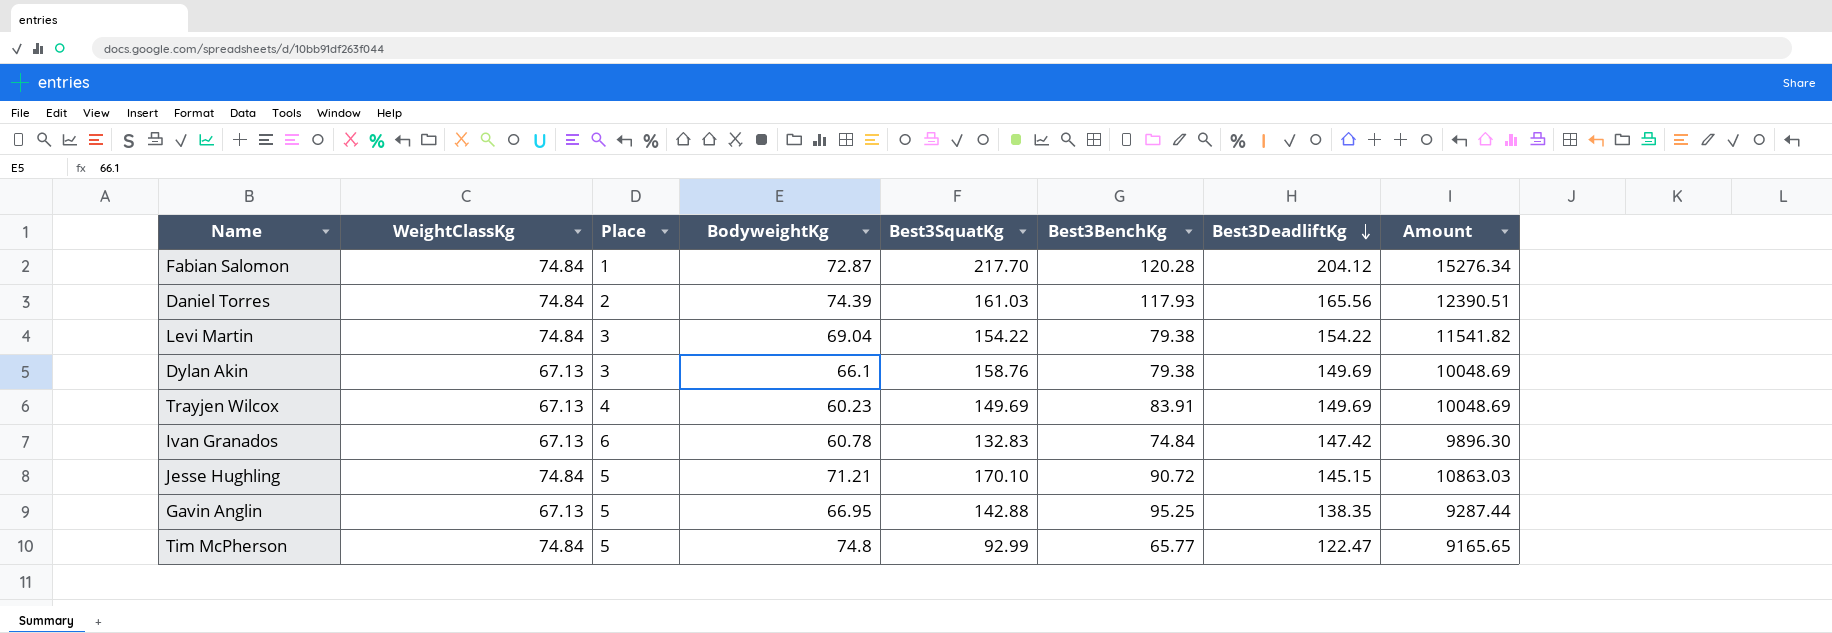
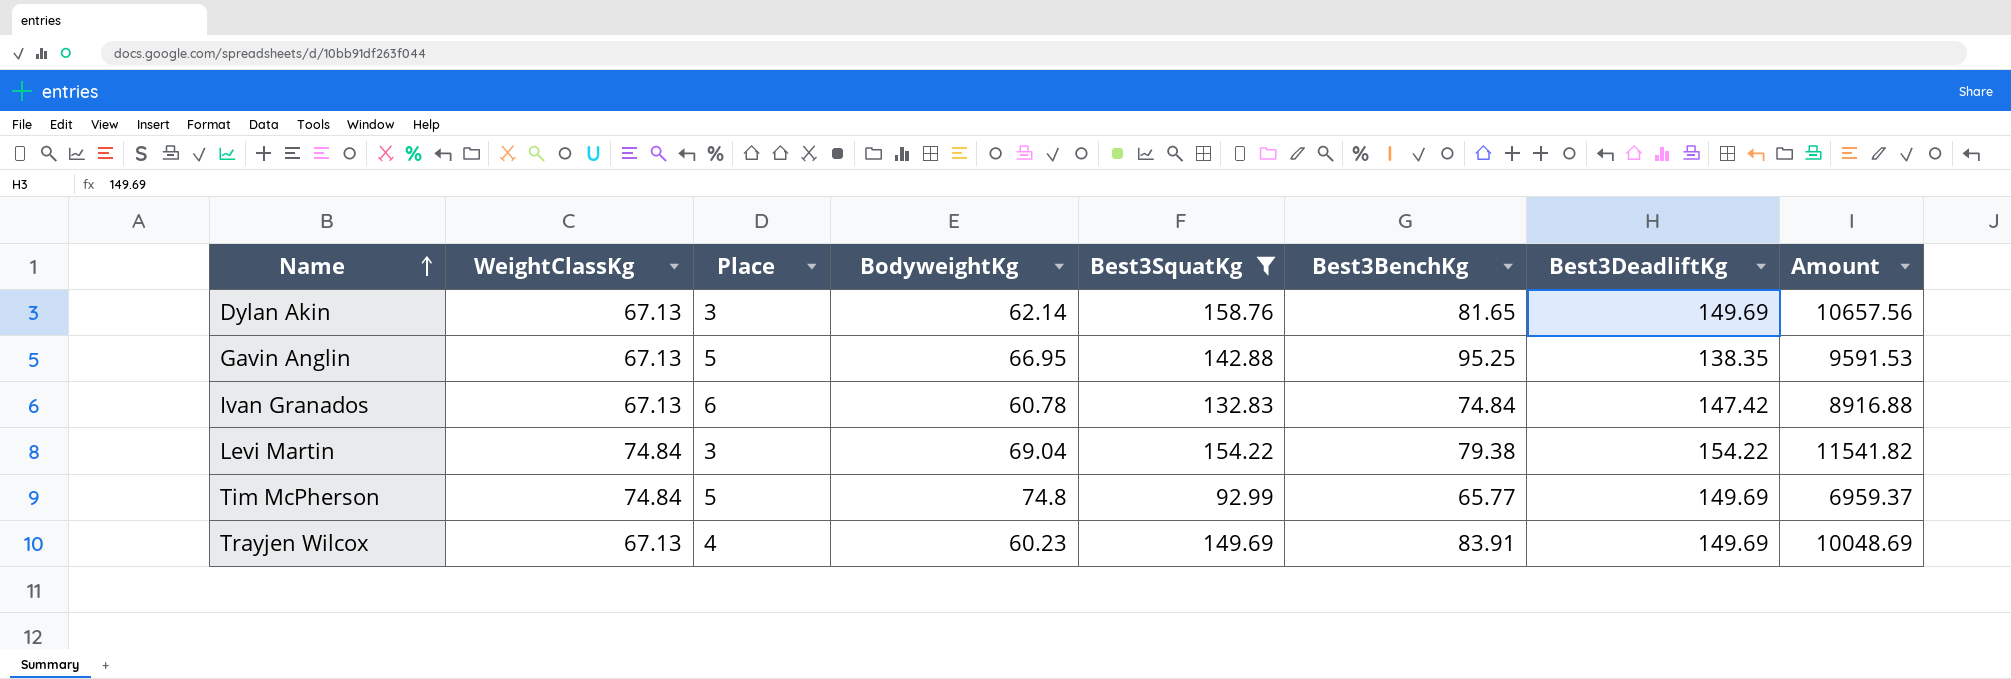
filter: none -> Best3SquatKg <= 158.76
row order: Best3DeadliftKg descending -> Name ascending
column Amount | formula: [WeightClassKg] * [Best3DeadliftKg] -> [WeightClassKg] * [Best3SquatKg]
Dylan Akin | BodyweightKg: 66.1 -> 62.14
Dylan Akin | Best3BenchKg: 79.38 -> 81.65
Tim McPherson | Best3DeadliftKg: 122.47 -> 149.69

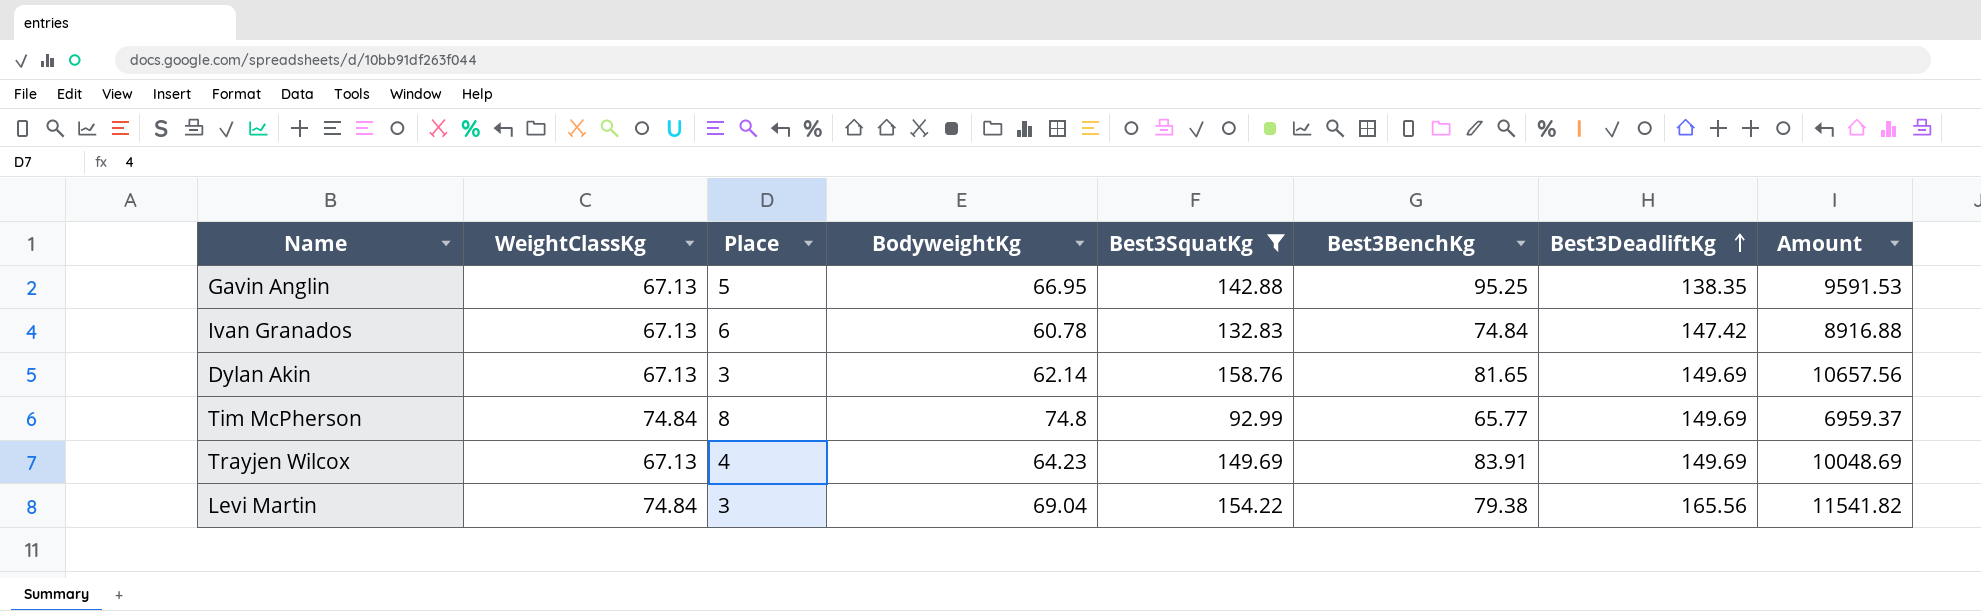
row order: Name ascending -> Best3DeadliftKg ascending
Tim McPherson | Place: 5 -> 8
Trayjen Wilcox | BodyweightKg: 60.23 -> 64.23
Levi Martin | Best3DeadliftKg: 154.22 -> 165.56

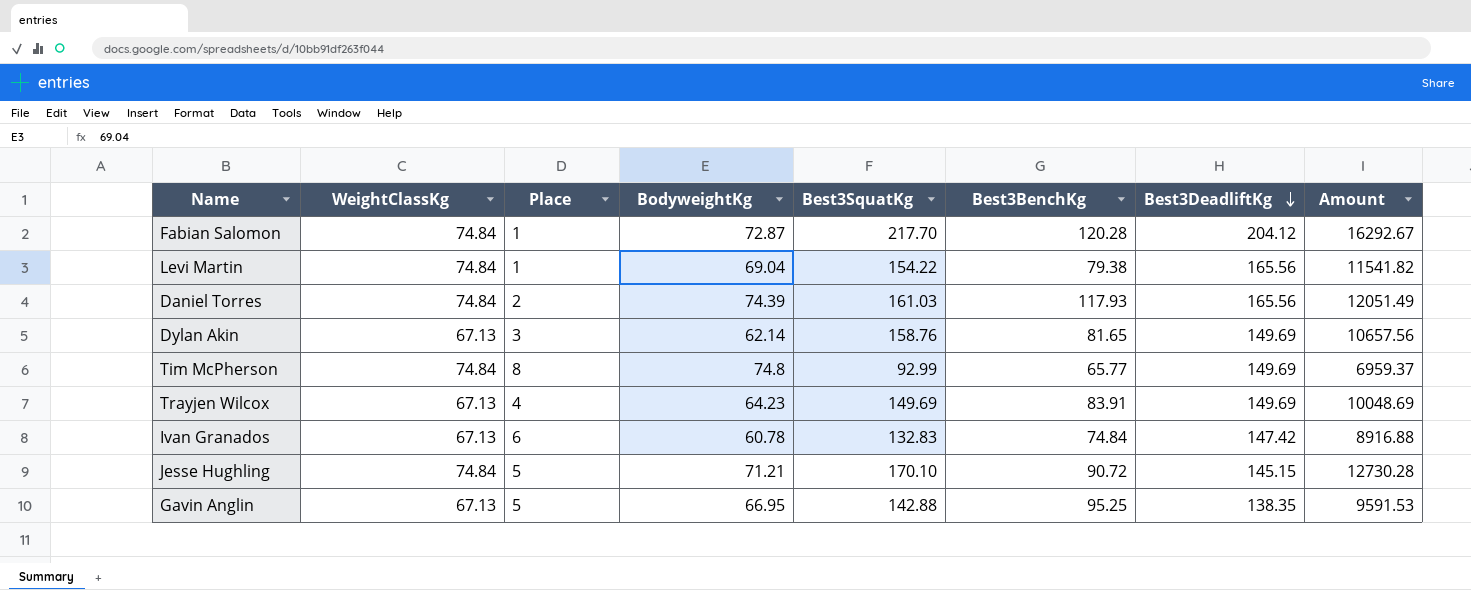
filter: Best3SquatKg <= 158.76 -> none
row order: Best3DeadliftKg ascending -> Best3DeadliftKg descending
Levi Martin | Place: 3 -> 1

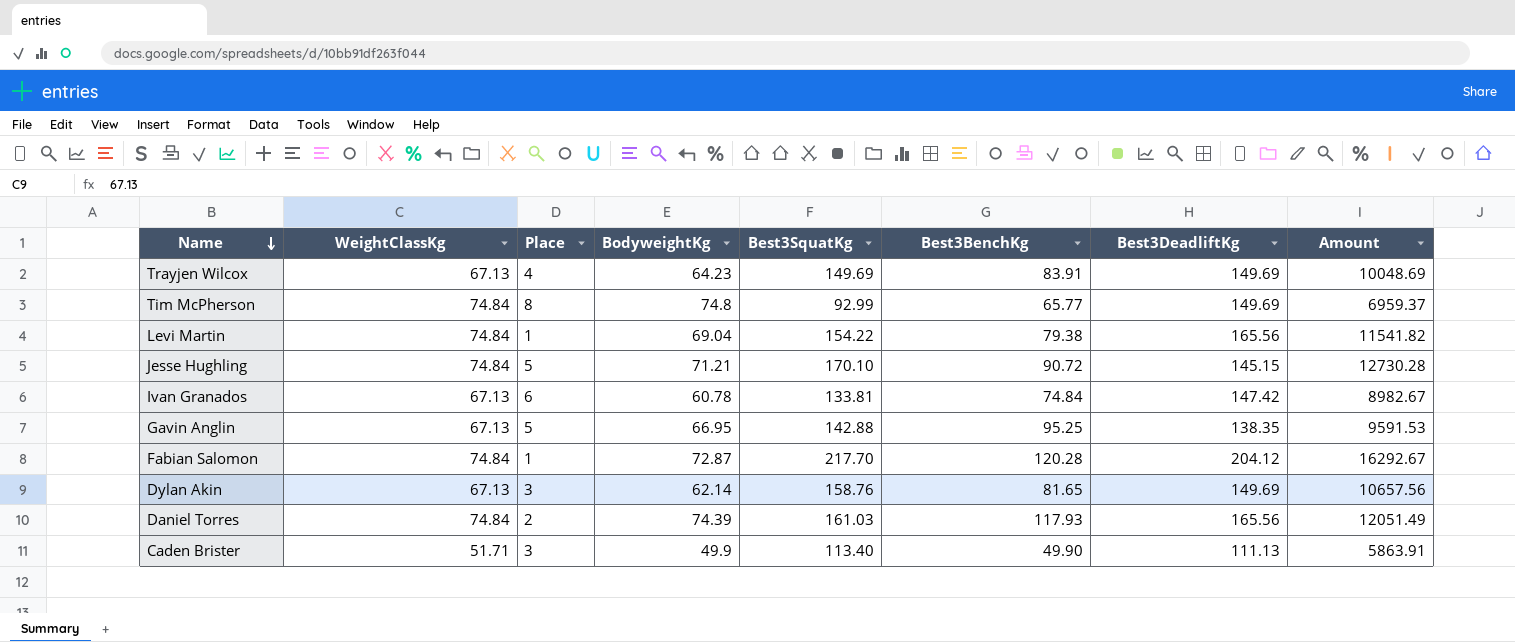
row order: Best3DeadliftKg descending -> Name descending
Ivan Granados | Best3SquatKg: 132.83 -> 133.81
Ivan Granados | Amount: 8916.88 -> 8982.67
row Caden Brister: none -> 51.71 | 3 | 49.9 | 113.40 | 49.90 | 111.13 | 5863.91

